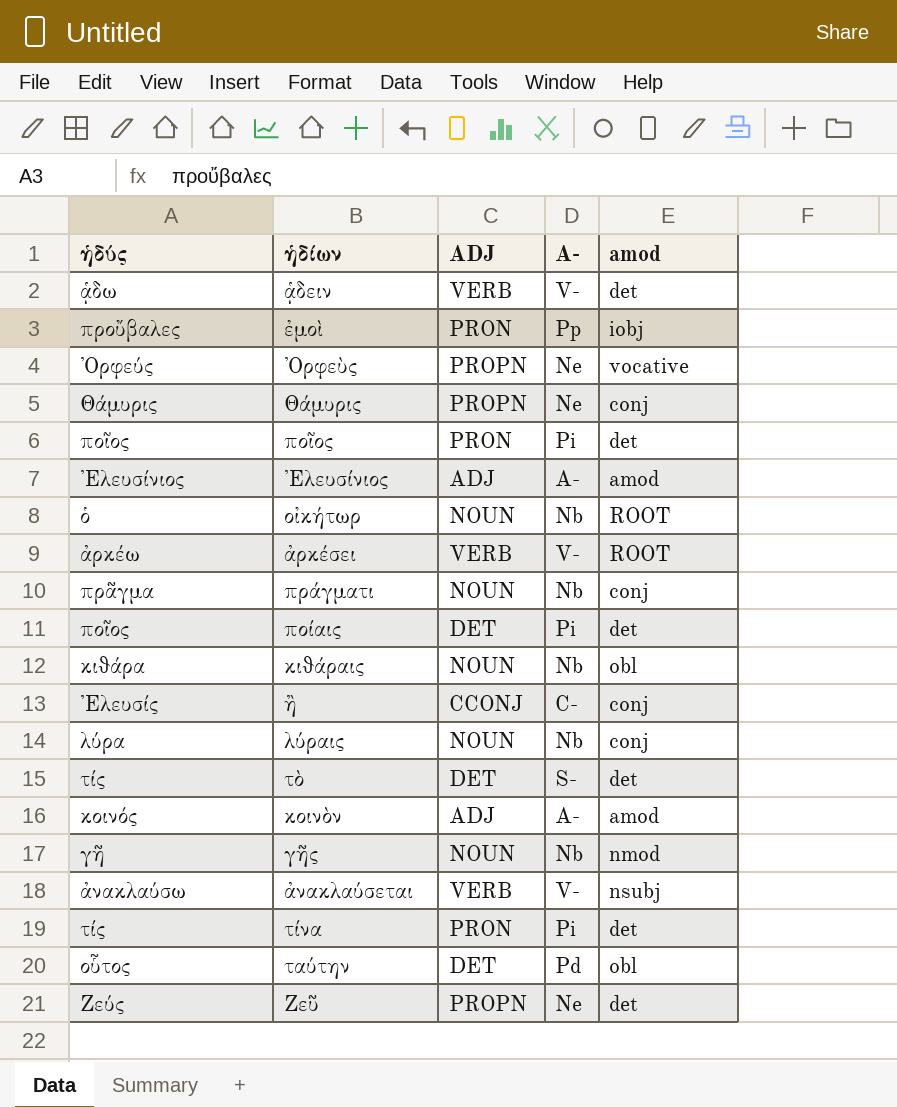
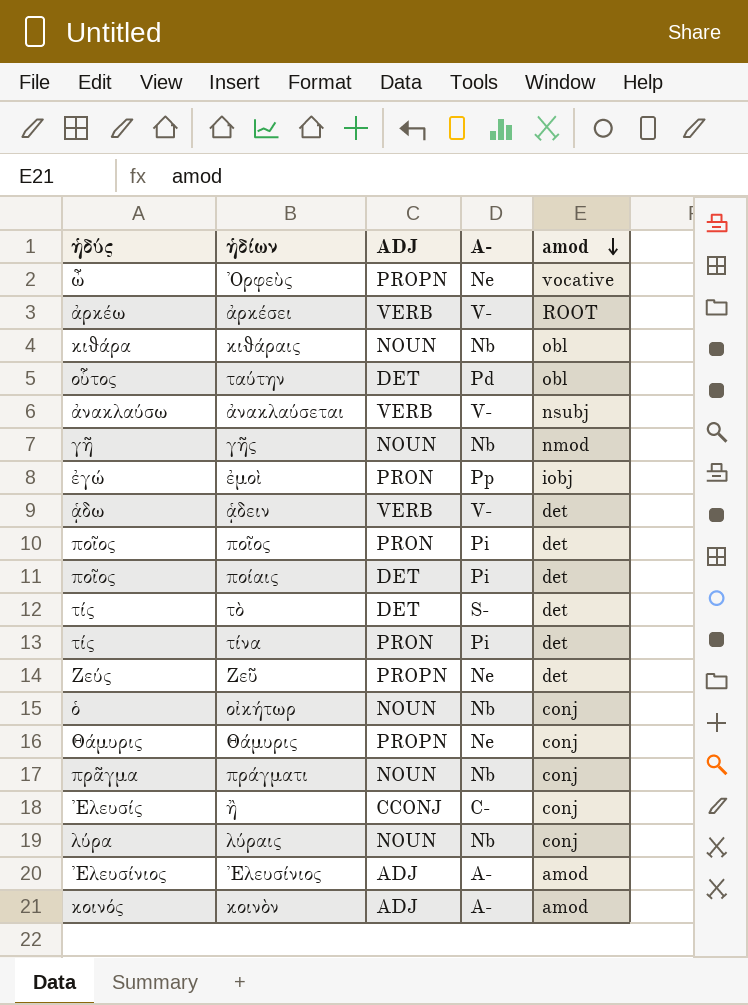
row order: none -> amod descending
Ὀρφεὺς | ἡδύς: Ὀρφεύς -> ὦ
ἐμοὶ | ἡδύς: προὔβαλες -> ἐγώ
οἰκήτωρ | amod: ROOT -> conj

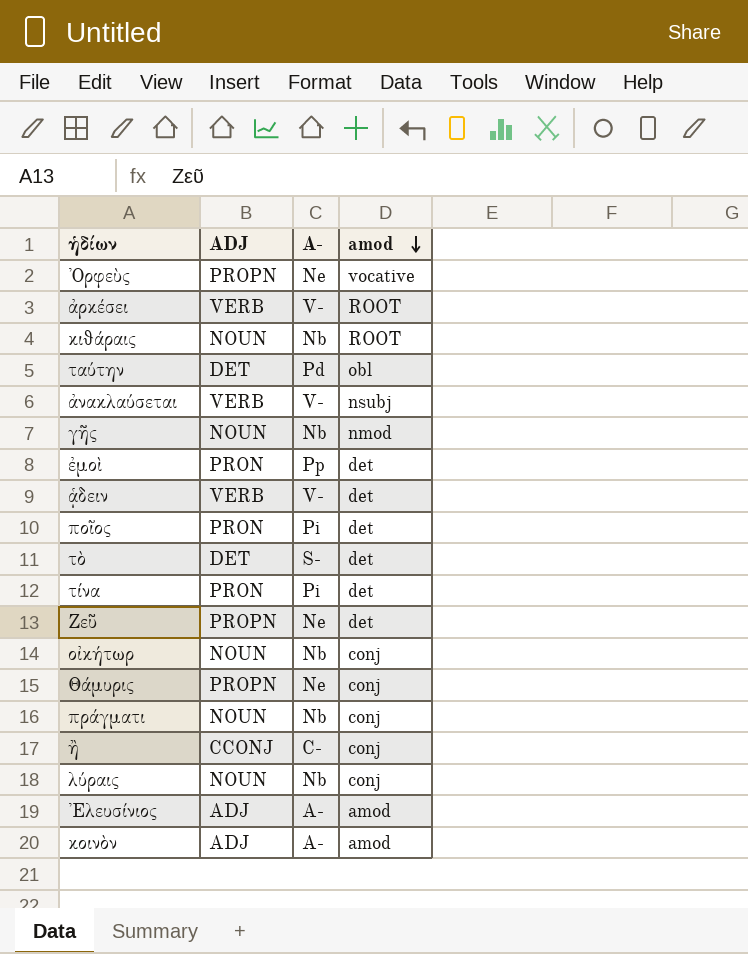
column ἡδύς | position: 1 -> none
row ποίαις: ποῖος | DET | Pi | det -> none
κιθάραις | amod: obl -> ROOT
ἐμοὶ | amod: iobj -> det

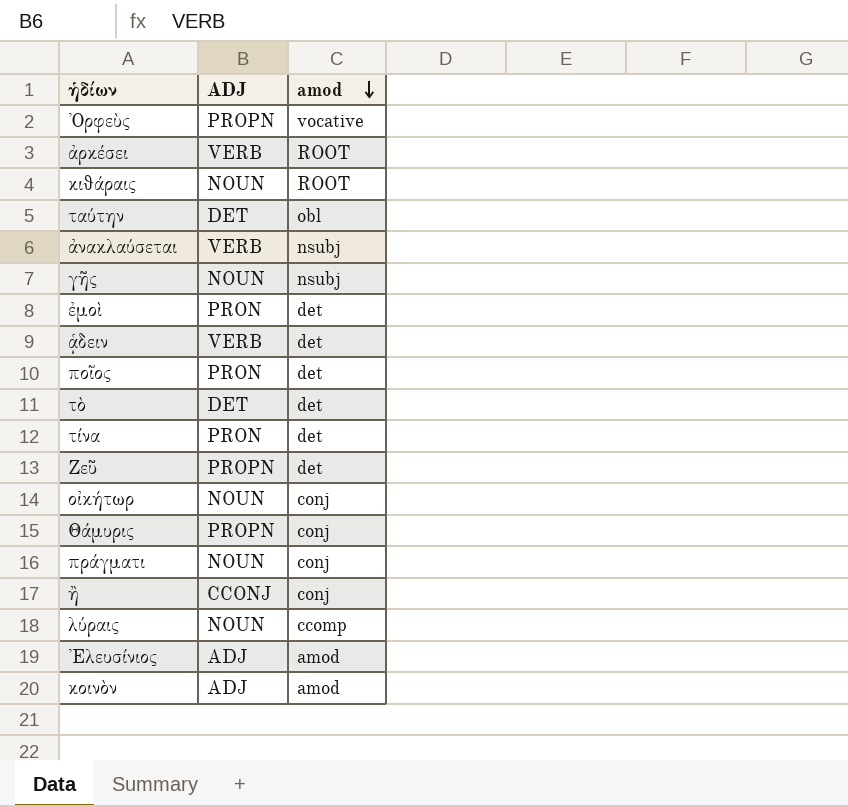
column A- | position: 3 -> none
γῆς | amod: nmod -> nsubj
λύραις | amod: conj -> ccomp

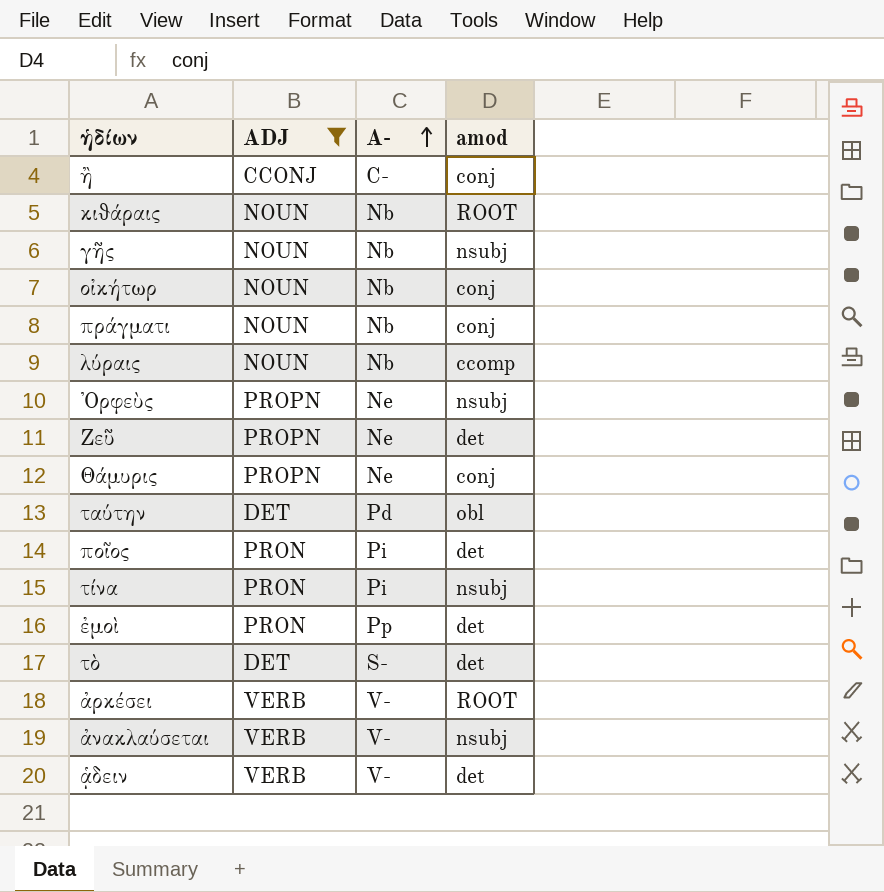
filter: none -> ADJ != ADJ
row order: amod descending -> A- ascending
column A- | position: none -> 3
Ὀρφεὺς | amod: vocative -> nsubj
τίνα | amod: det -> nsubj

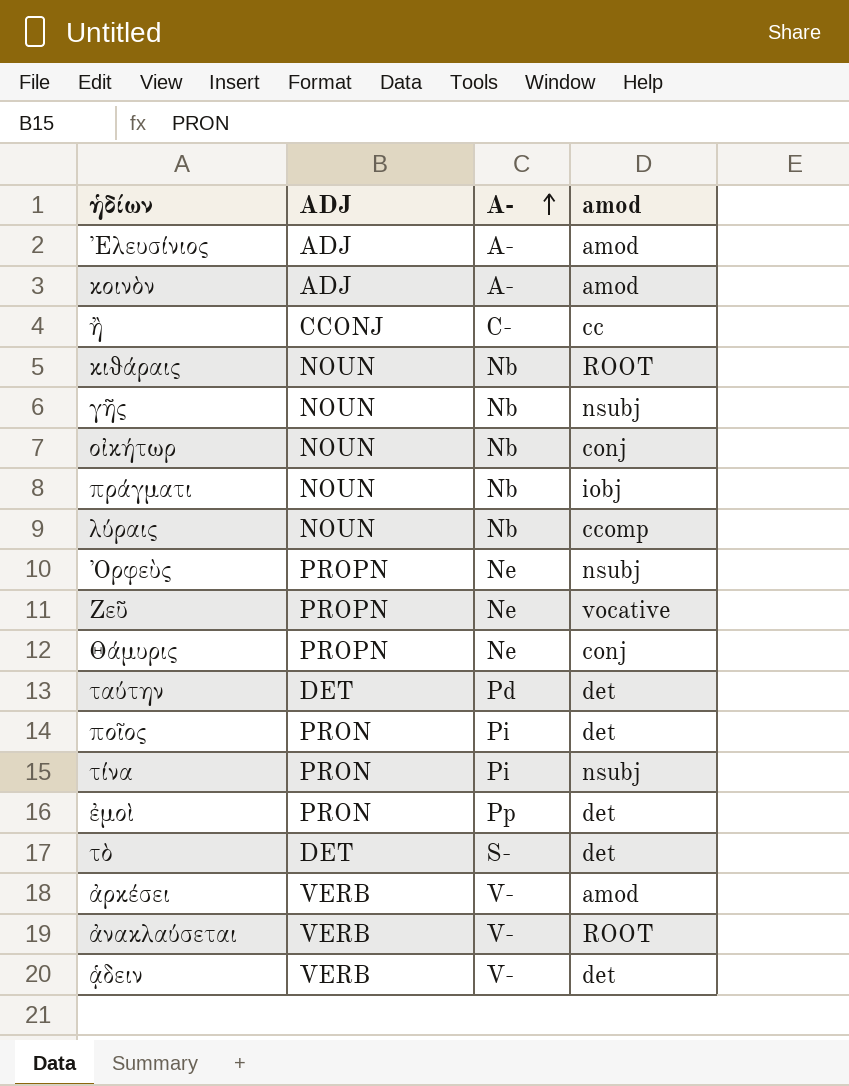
filter: ADJ != ADJ -> none
ἢ | amod: conj -> cc
πράγματι | amod: conj -> iobj
Ζεῦ | amod: det -> vocative
ταύτην | amod: obl -> det
ἀρκέσει | amod: ROOT -> amod
ἀνακλαύσεται | amod: nsubj -> ROOT

